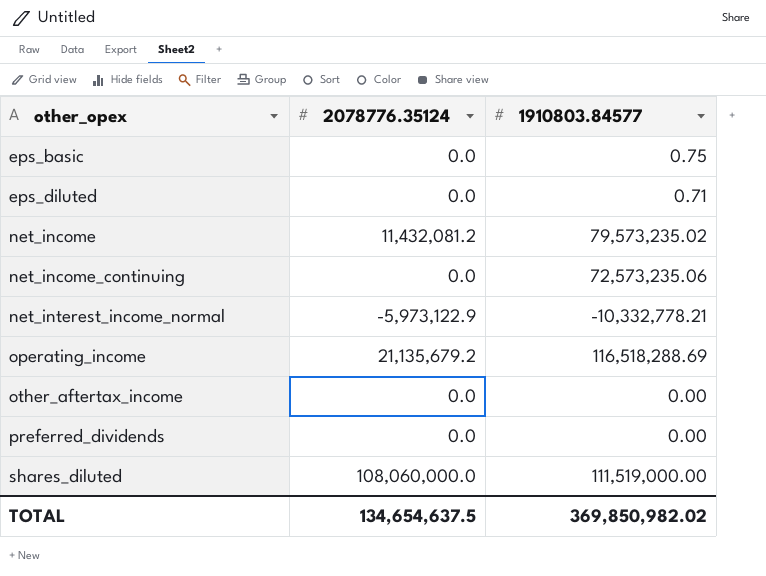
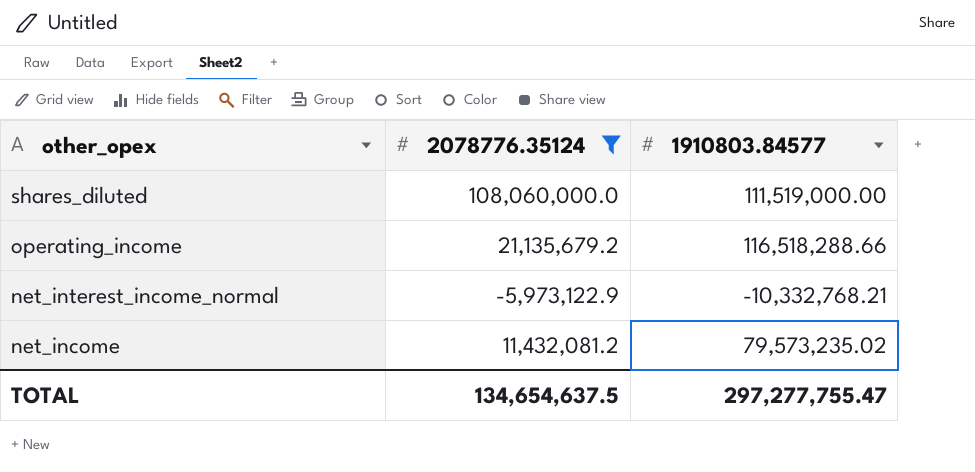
filter: none -> 2078776.35124 != 0.0
row order: other_opex ascending -> other_opex descending
operating_income | 1910803.84577: 116,518,288.69 -> 116,518,288.66
net_interest_income_normal | 1910803.84577: -10,332,778.21 -> -10,332,768.21
TOTAL | 1910803.84577: 369,850,982.02 -> 297,277,755.47

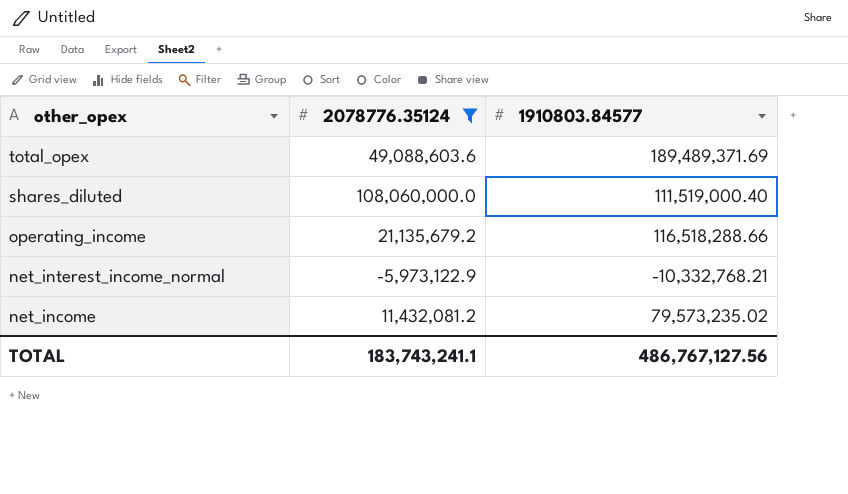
row total_opex: none -> 49,088,603.6 | 189,489,371.69
shares_diluted | 1910803.84577: 111,519,000.00 -> 111,519,000.40
TOTAL | 2078776.35124: 134,654,637.5 -> 183,743,241.1
TOTAL | 1910803.84577: 297,277,755.47 -> 486,767,127.56

